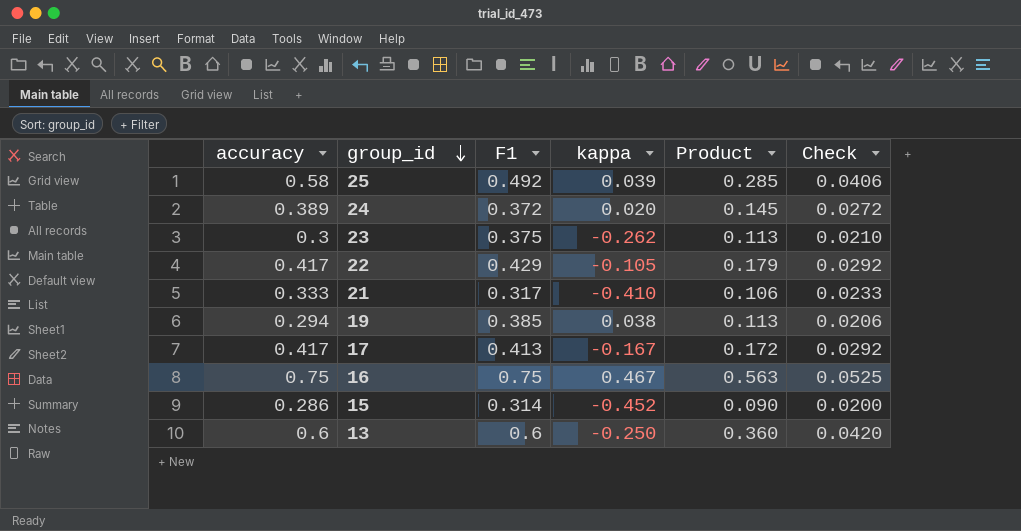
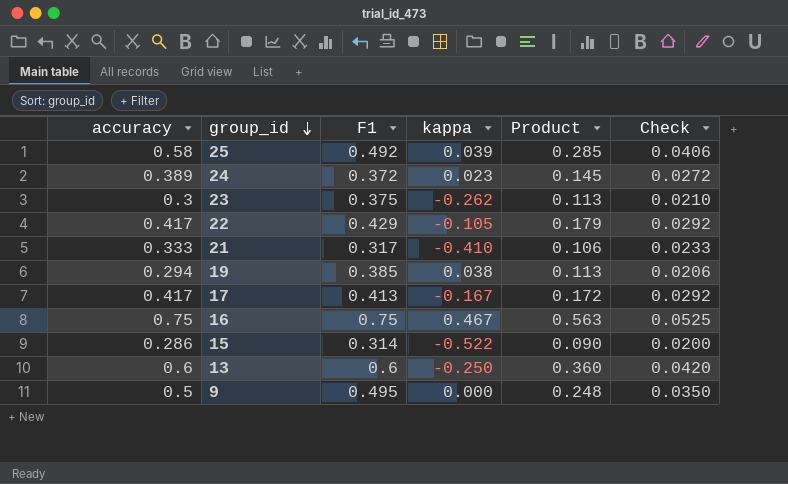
24 | kappa: 0.020 -> 0.023
15 | kappa: -0.452 -> -0.522
row 9: none -> 0.5 | 0.495 | 0.000 | 0.248 | 0.0350

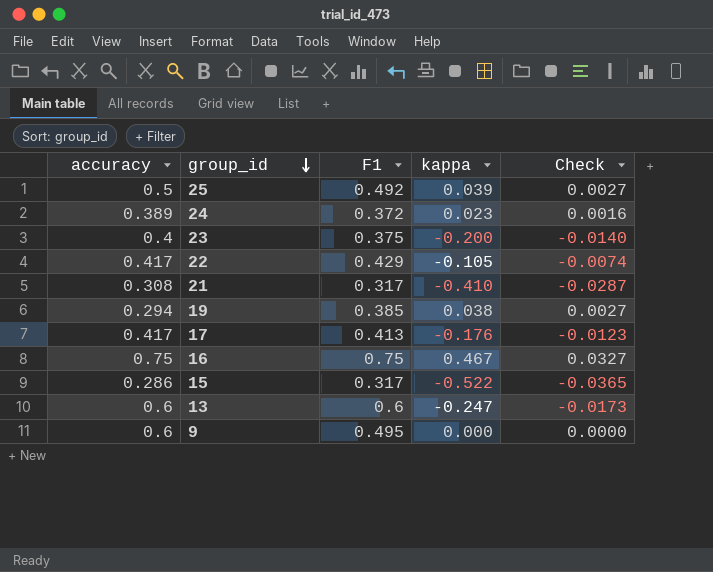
column Product | formula: [accuracy] * [F1] -> none
column Check | formula: [accuracy] * 0.07 -> [kappa] * 0.07
25 | accuracy: 0.58 -> 0.5
23 | accuracy: 0.3 -> 0.4
23 | kappa: -0.262 -> -0.200
21 | accuracy: 0.333 -> 0.308
17 | kappa: -0.167 -> -0.176
15 | F1: 0.314 -> 0.317
13 | kappa: -0.250 -> -0.247
9 | accuracy: 0.5 -> 0.6

